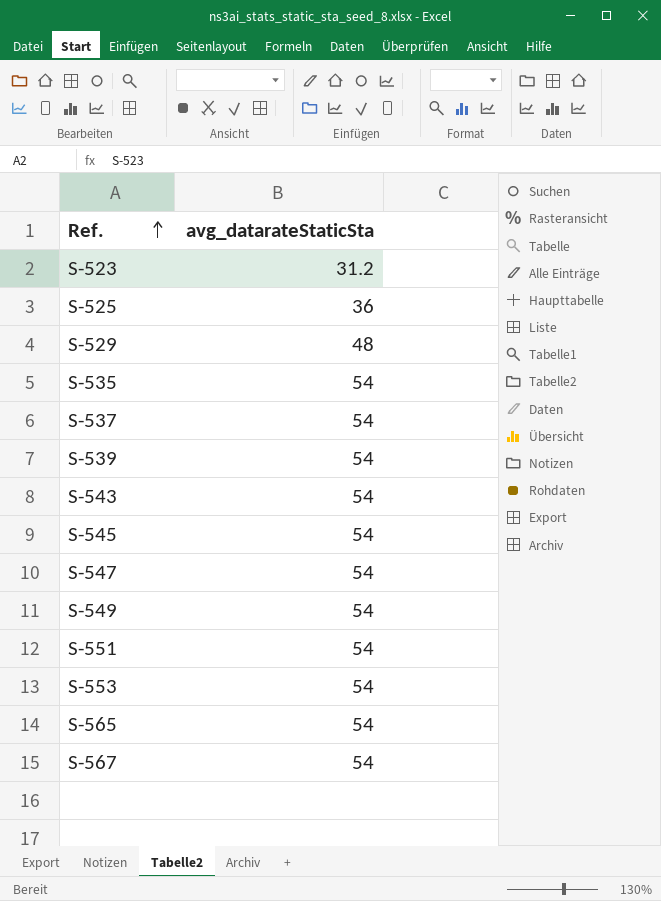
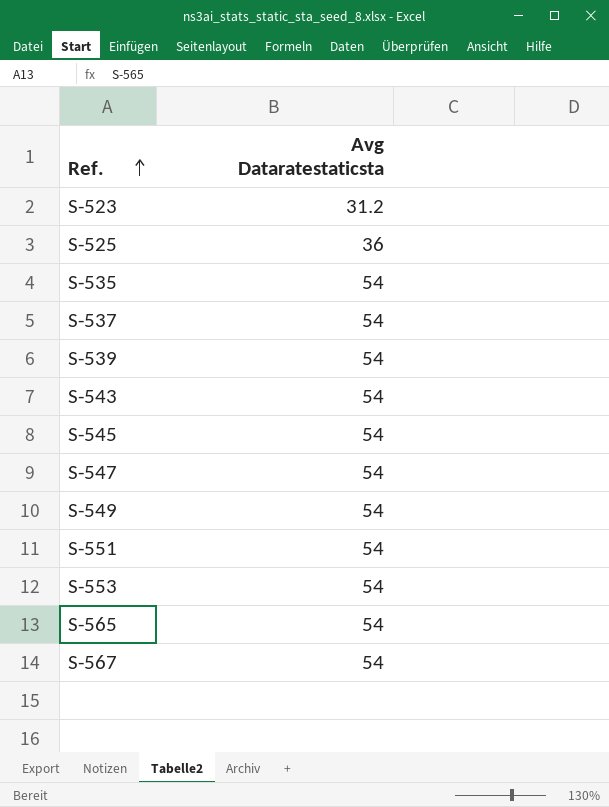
column name: avg_datarateStaticSta -> Avg Dataratestaticsta
row S-529: 48 -> none

